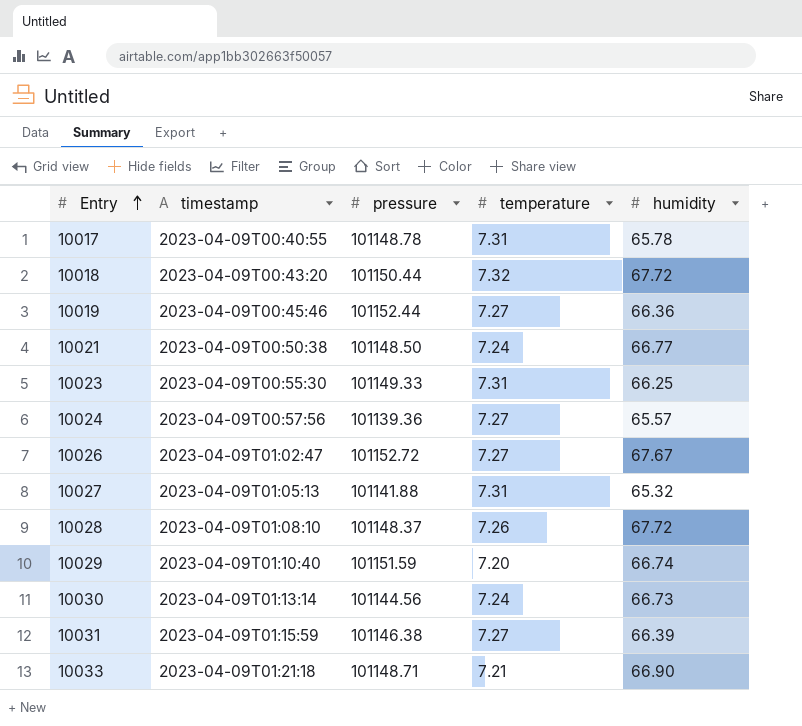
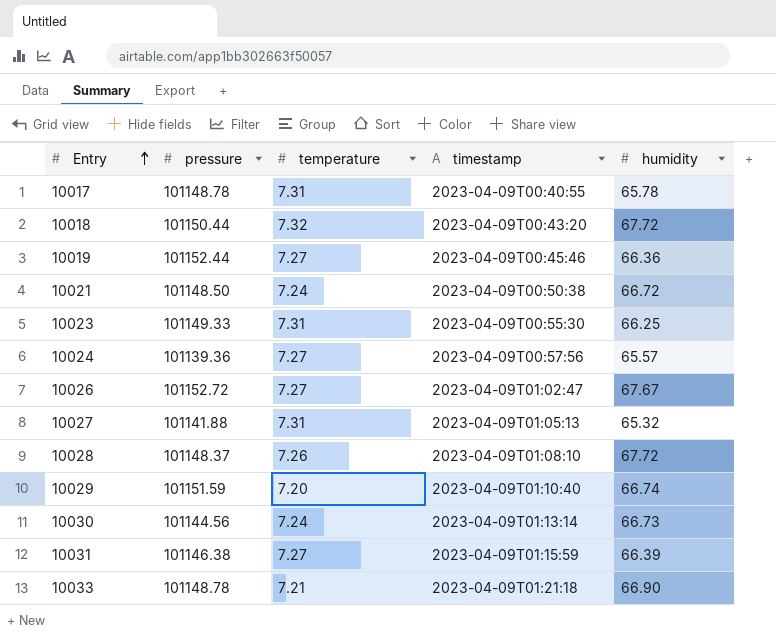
column timestamp | position: 2 -> 4
10021 | humidity: 66.77 -> 66.72
10033 | pressure: 101148.71 -> 101148.78

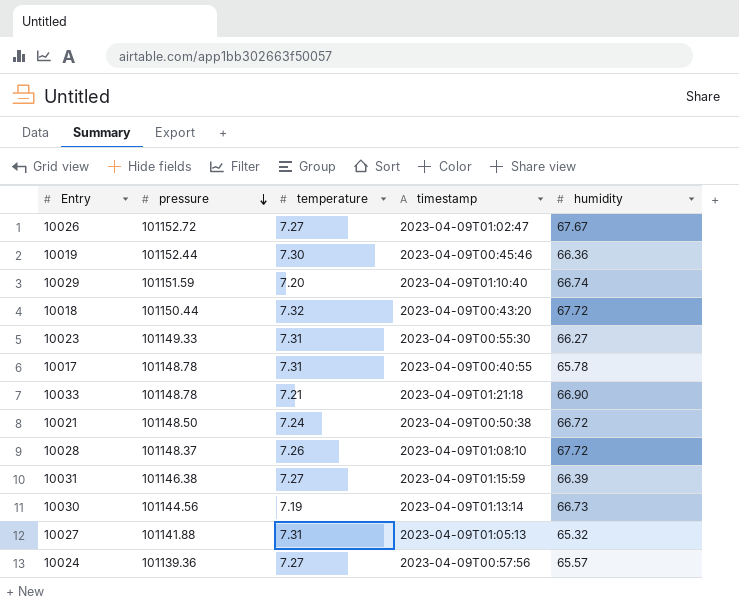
row order: Entry ascending -> pressure descending
10019 | temperature: 7.27 -> 7.30
10023 | humidity: 66.25 -> 66.27
10030 | temperature: 7.24 -> 7.19

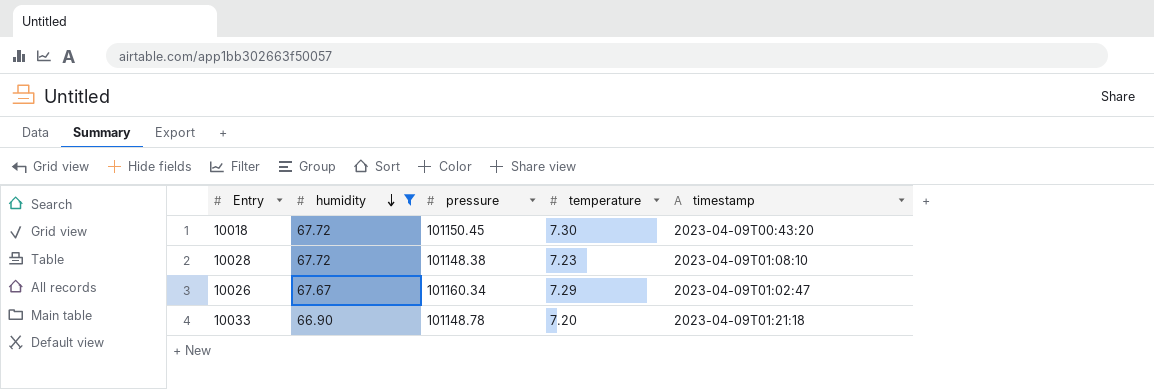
filter: none -> humidity >= 66.90
row order: pressure descending -> humidity descending
column humidity | position: 5 -> 2
10018 | pressure: 101150.44 -> 101150.45
10018 | temperature: 7.32 -> 7.30
10028 | pressure: 101148.37 -> 101148.38
10028 | temperature: 7.26 -> 7.23
10026 | pressure: 101152.72 -> 101160.34
10026 | temperature: 7.27 -> 7.29
10033 | temperature: 7.21 -> 7.20

